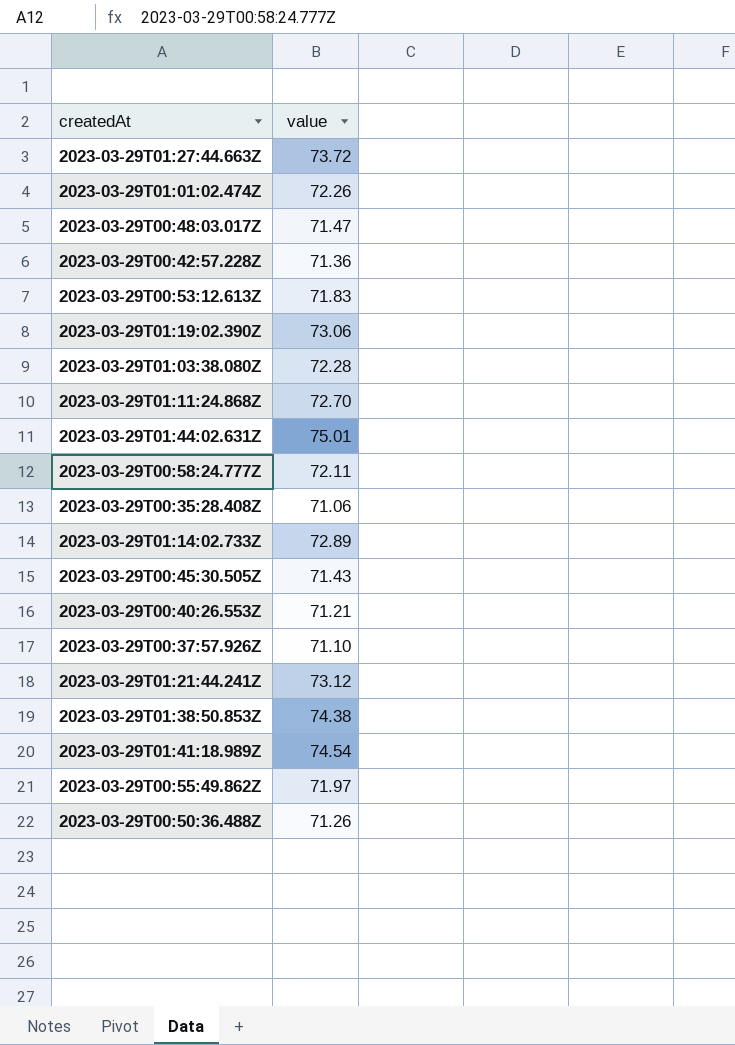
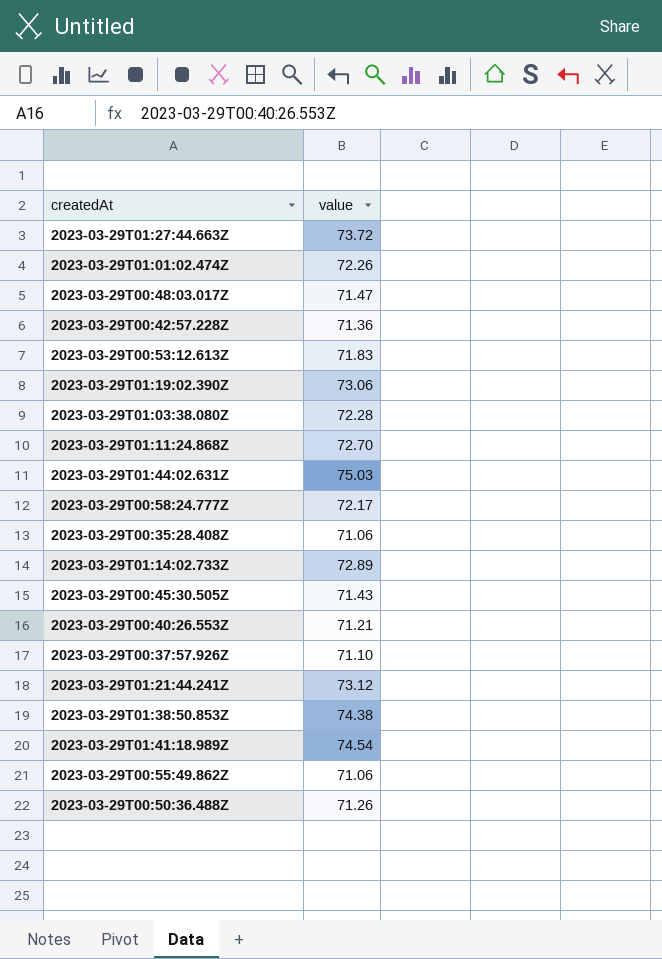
2023-03-29T01:44:02.631Z | value: 75.01 -> 75.03
2023-03-29T00:58:24.777Z | value: 72.11 -> 72.17
2023-03-29T00:55:49.862Z | value: 71.97 -> 71.06

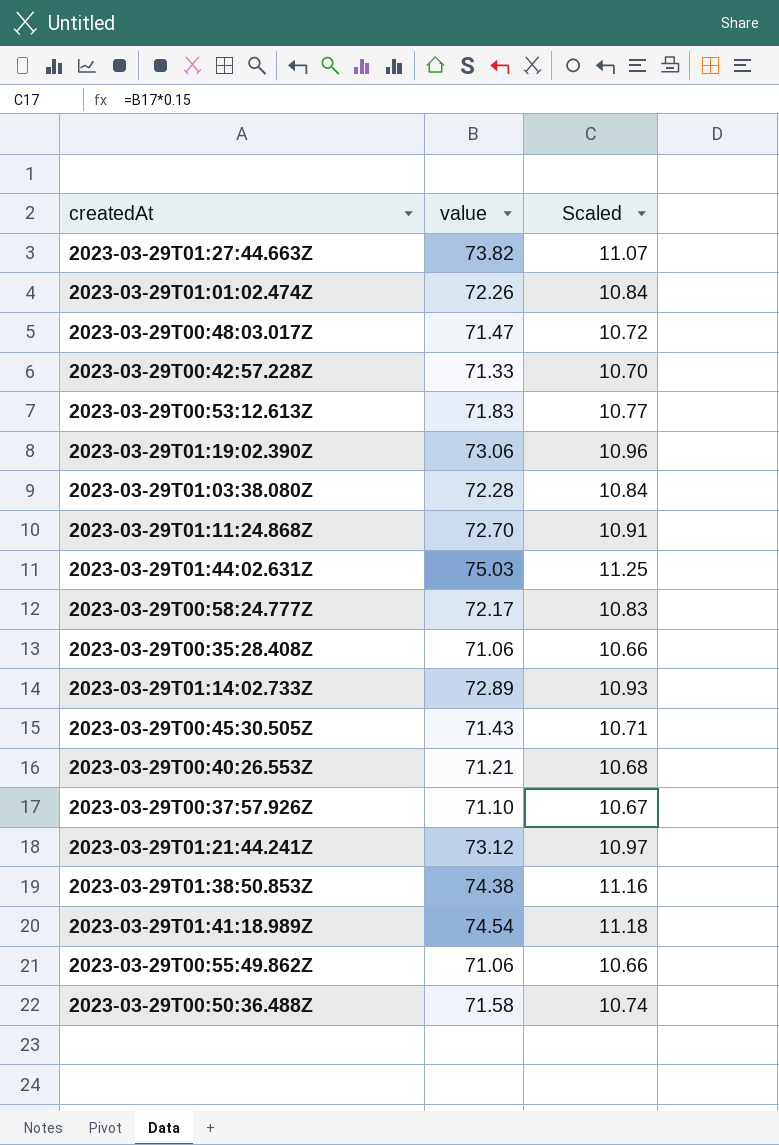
column Scaled | formula: none -> [value] * 0.15
2023-03-29T01:27:44.663Z | value: 73.72 -> 73.82
2023-03-29T00:42:57.228Z | value: 71.36 -> 71.33
2023-03-29T00:50:36.488Z | value: 71.26 -> 71.58

